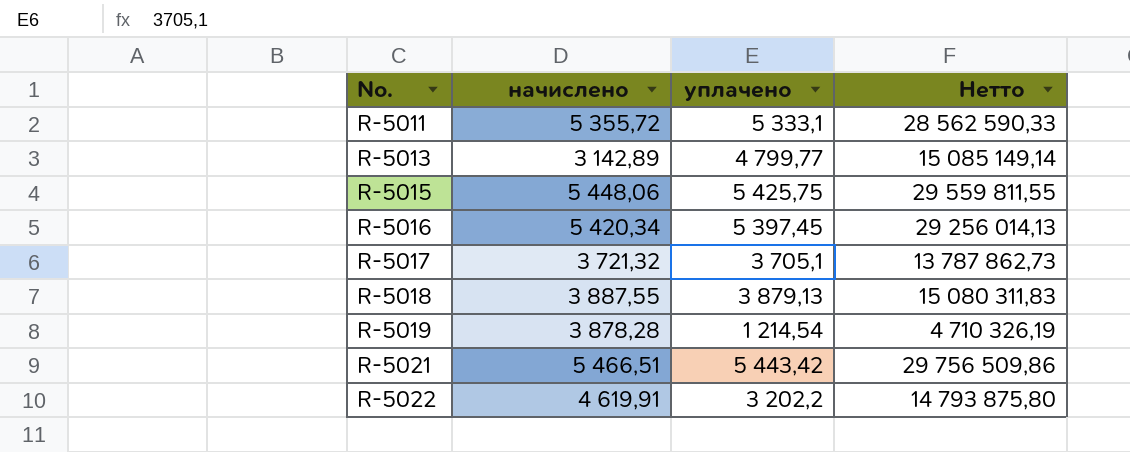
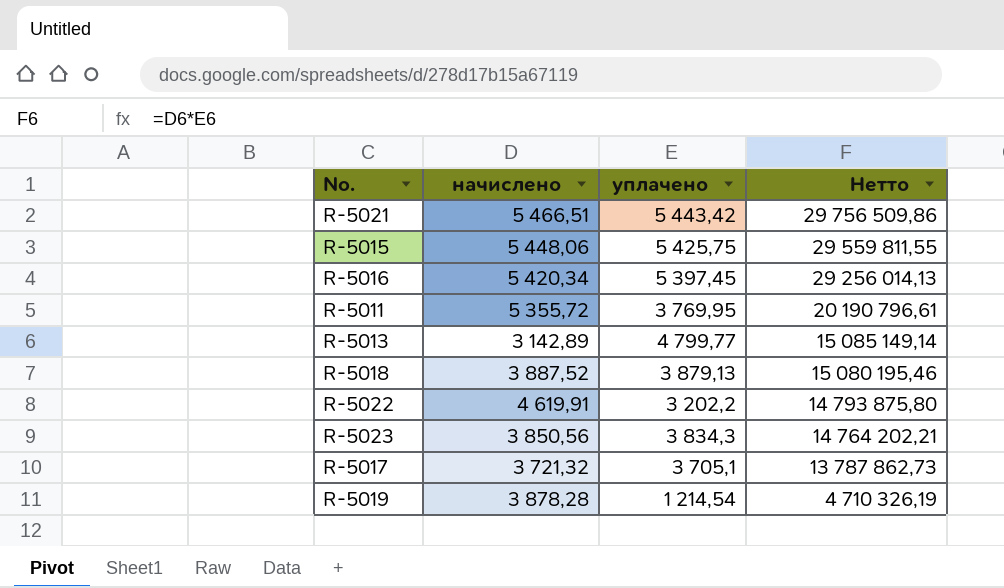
row order: No. ascending -> Нетто descending
R-5011 | уплачено: 5 333,1 -> 3 769,95
R-5011 | Нетто: 28 562 590,33 -> 20 190 796,61
R-5018 | начислено: 3 887,55 -> 3 887,52
R-5018 | Нетто: 15 080 311,83 -> 15 080 195,46
row R-5023: none -> 3 850,56 | 3 834,3 | 14 764 202,21

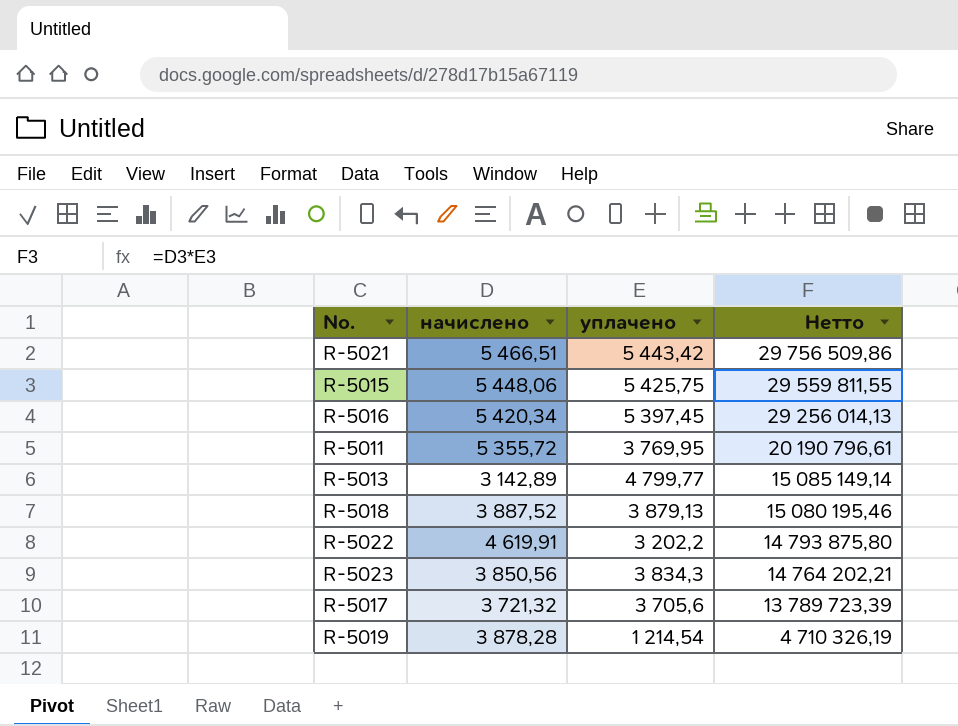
R-5017 | уплачено: 3 705,1 -> 3 705,6
R-5017 | Нетто: 13 787 862,73 -> 13 789 723,39

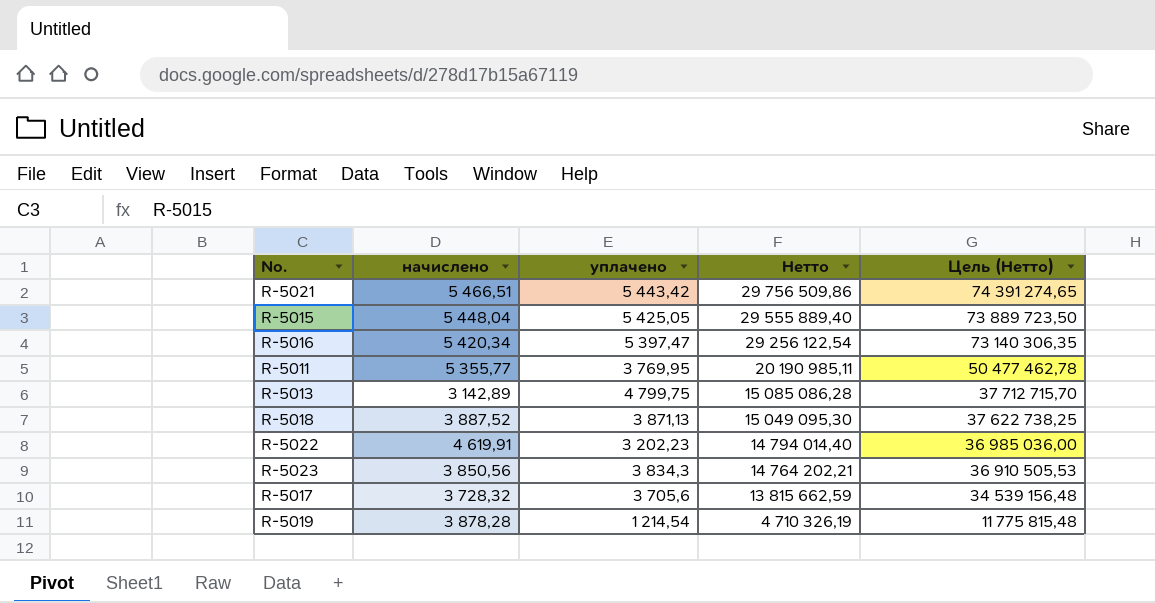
column Цель (Нетто) | formula: none -> [Нетто] * 2,5
R-5015 | начислено: 5 448,06 -> 5 448,04
R-5015 | уплачено: 5 425,75 -> 5 425,05
R-5015 | Нетто: 29 559 811,55 -> 29 555 889,40
R-5016 | уплачено: 5 397,45 -> 5 397,47
R-5016 | Нетто: 29 256 014,13 -> 29 256 122,54
R-5011 | начислено: 5 355,72 -> 5 355,77
R-5011 | Нетто: 20 190 796,61 -> 20 190 985,11
R-5013 | уплачено: 4 799,77 -> 4 799,75
R-5013 | Нетто: 15 085 149,14 -> 15 085 086,28
R-5018 | уплачено: 3 879,13 -> 3 871,13
R-5018 | Нетто: 15 080 195,46 -> 15 049 095,30
R-5022 | уплачено: 3 202,2 -> 3 202,23
R-5022 | Нетто: 14 793 875,80 -> 14 794 014,40
R-5017 | начислено: 3 721,32 -> 3 728,32
R-5017 | Нетто: 13 789 723,39 -> 13 815 662,59

